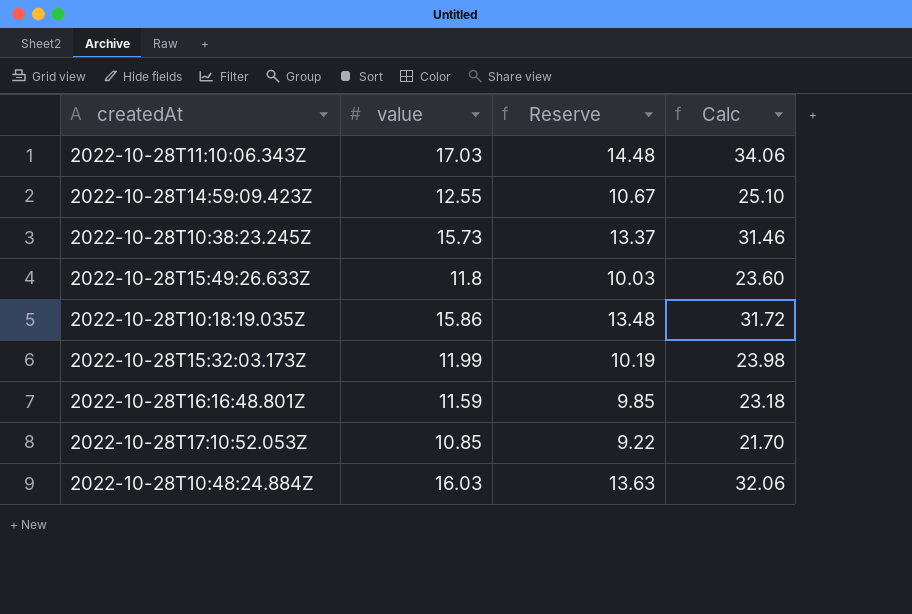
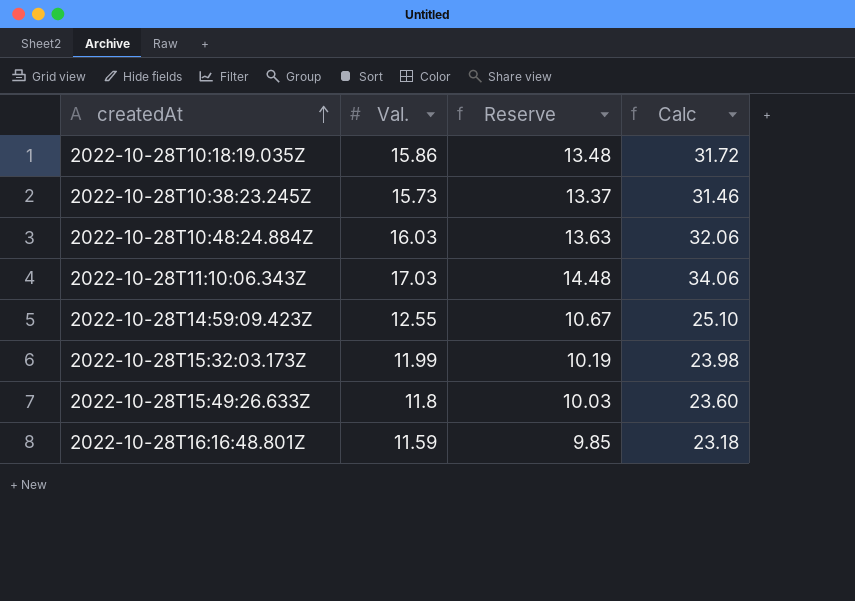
row order: none -> createdAt ascending
column name: value -> Val.
row 2022-10-28T17:10:52.053Z: 10.85 | 9.22 | 21.70 -> none

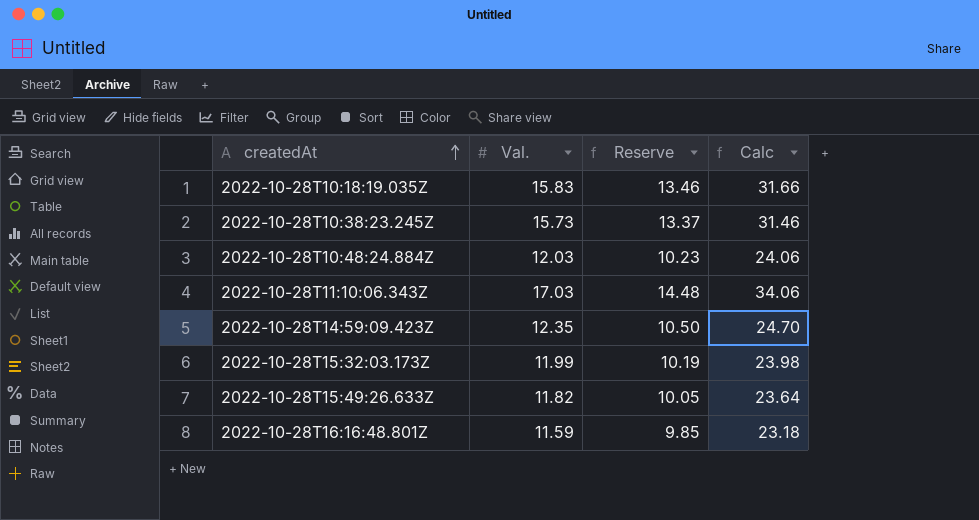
2022-10-28T10:18:19.035Z | Val.: 15.86 -> 15.83
2022-10-28T10:18:19.035Z | Reserve: 13.48 -> 13.46
2022-10-28T10:18:19.035Z | Calc: 31.72 -> 31.66
2022-10-28T10:48:24.884Z | Val.: 16.03 -> 12.03
2022-10-28T10:48:24.884Z | Reserve: 13.63 -> 10.23
2022-10-28T10:48:24.884Z | Calc: 32.06 -> 24.06
2022-10-28T14:59:09.423Z | Val.: 12.55 -> 12.35
2022-10-28T14:59:09.423Z | Reserve: 10.67 -> 10.50
2022-10-28T14:59:09.423Z | Calc: 25.10 -> 24.70
2022-10-28T15:49:26.633Z | Val.: 11.8 -> 11.82
2022-10-28T15:49:26.633Z | Reserve: 10.03 -> 10.05
2022-10-28T15:49:26.633Z | Calc: 23.60 -> 23.64

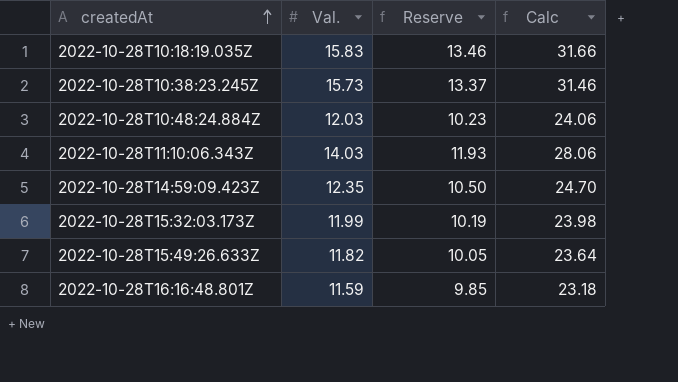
2022-10-28T11:10:06.343Z | Val.: 17.03 -> 14.03
2022-10-28T11:10:06.343Z | Reserve: 14.48 -> 11.93
2022-10-28T11:10:06.343Z | Calc: 34.06 -> 28.06

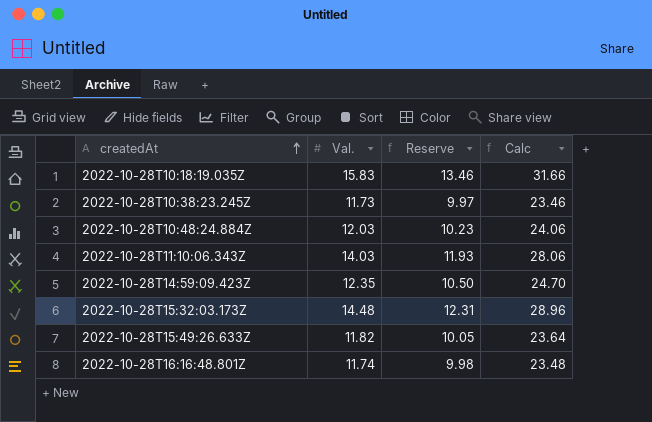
2022-10-28T10:38:23.245Z | Val.: 15.73 -> 11.73
2022-10-28T10:38:23.245Z | Reserve: 13.37 -> 9.97
2022-10-28T10:38:23.245Z | Calc: 31.46 -> 23.46
2022-10-28T15:32:03.173Z | Val.: 11.99 -> 14.48
2022-10-28T15:32:03.173Z | Reserve: 10.19 -> 12.31
2022-10-28T15:32:03.173Z | Calc: 23.98 -> 28.96
2022-10-28T16:16:48.801Z | Val.: 11.59 -> 11.74
2022-10-28T16:16:48.801Z | Reserve: 9.85 -> 9.98
2022-10-28T16:16:48.801Z | Calc: 23.18 -> 23.48

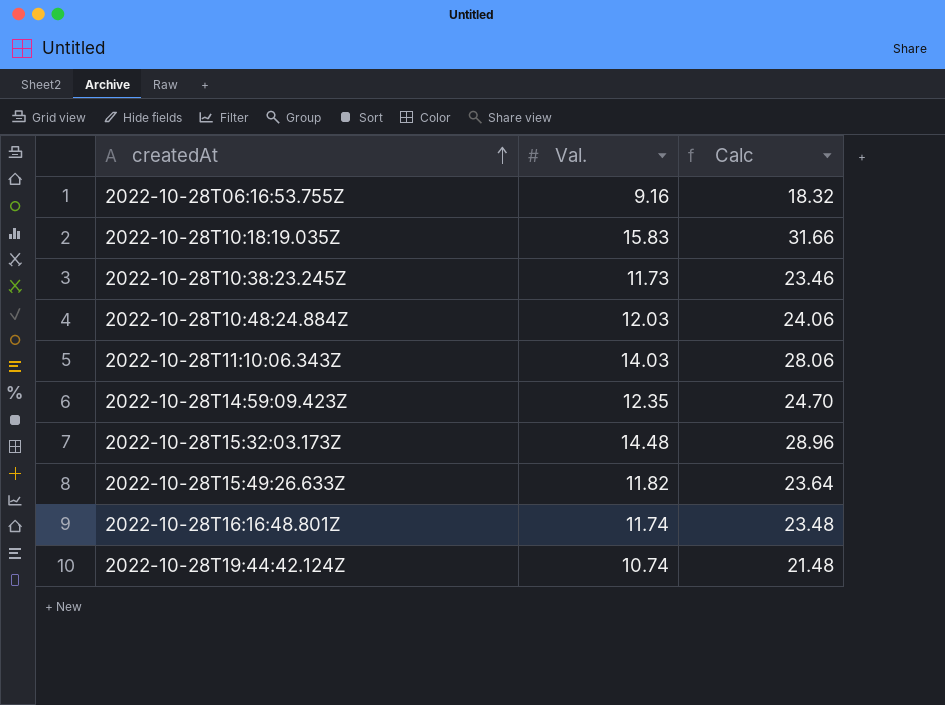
column Reserve | formula: [Val.] * 0.85 -> none
row 2022-10-28T06:16:53.755Z: none -> 9.16 | 18.32
row 2022-10-28T19:44:42.124Z: none -> 10.74 | 21.48

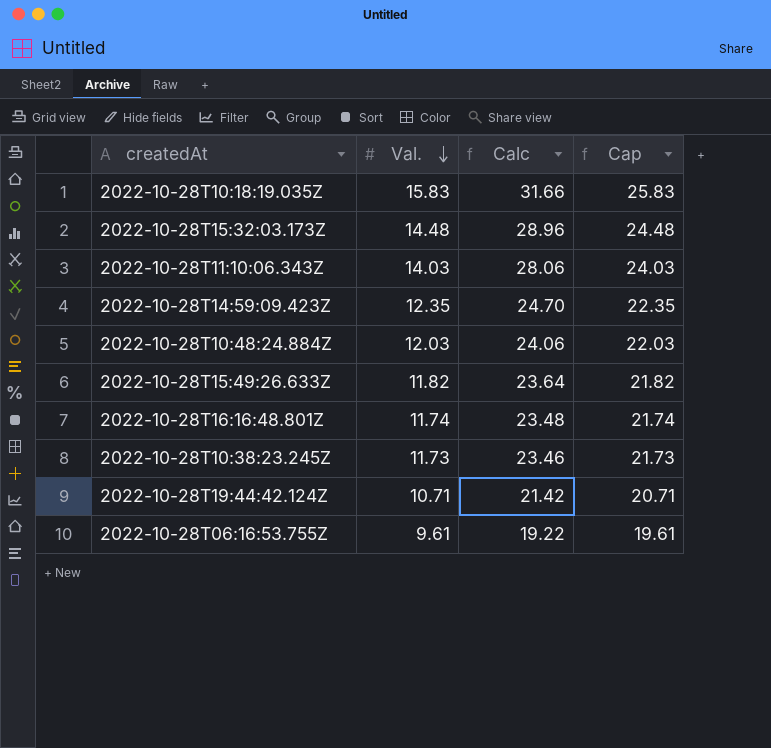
row order: createdAt ascending -> Val. descending
column Cap | formula: none -> [Val.] + 10
2022-10-28T19:44:42.124Z | Val.: 10.74 -> 10.71
2022-10-28T19:44:42.124Z | Calc: 21.48 -> 21.42
2022-10-28T06:16:53.755Z | Val.: 9.16 -> 9.61
2022-10-28T06:16:53.755Z | Calc: 18.32 -> 19.22

